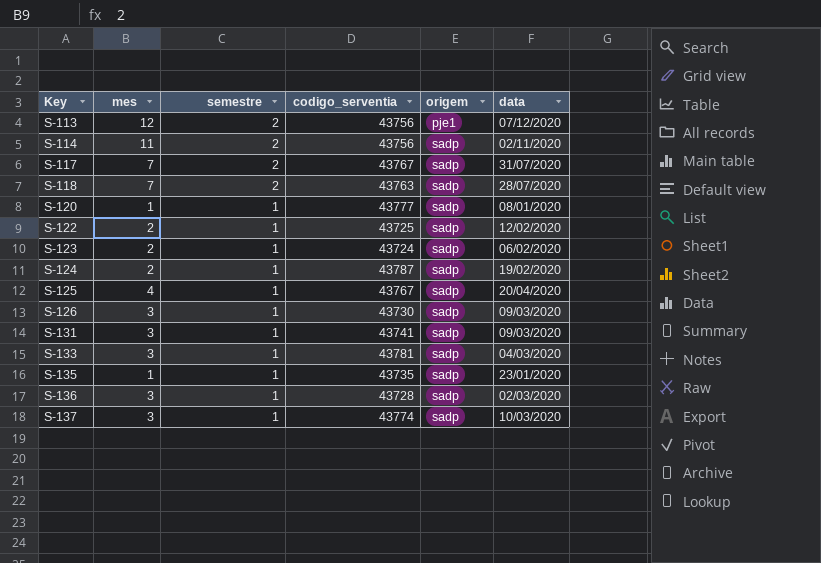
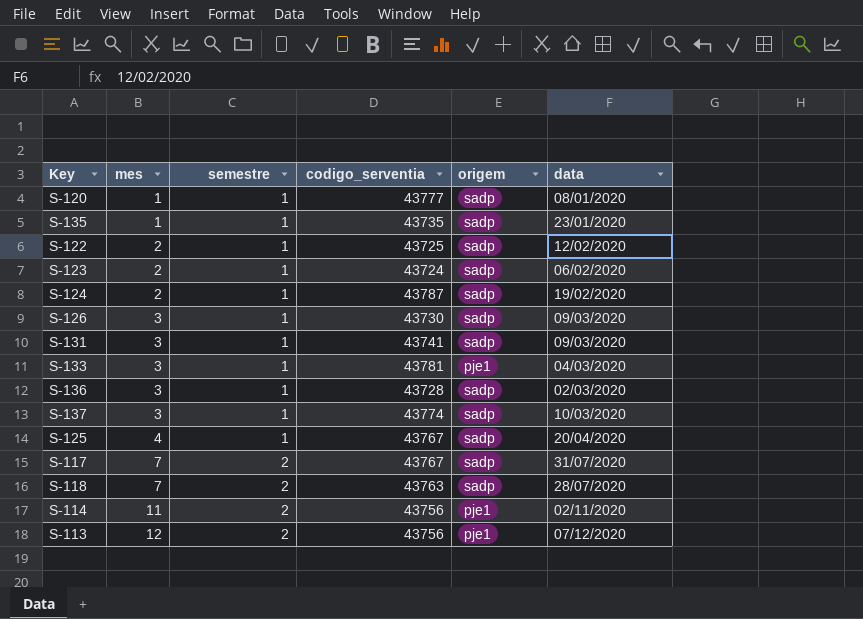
row order: Key ascending -> mes ascending
S-133 | origem: sadp -> pje1
S-114 | origem: sadp -> pje1

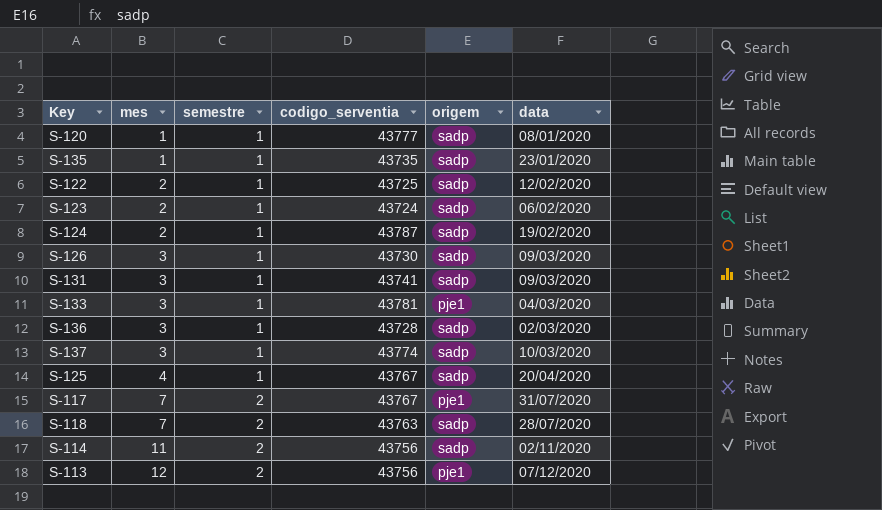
S-117 | origem: sadp -> pje1
S-114 | origem: pje1 -> sadp

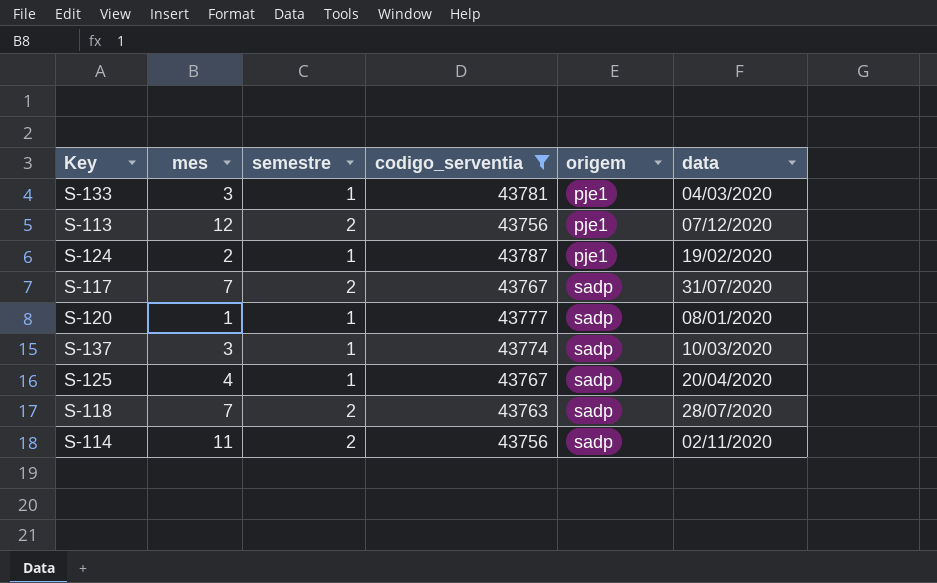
filter: none -> codigo_serventia >= 43756
row order: mes ascending -> origem ascending
S-124 | origem: sadp -> pje1
S-117 | origem: pje1 -> sadp

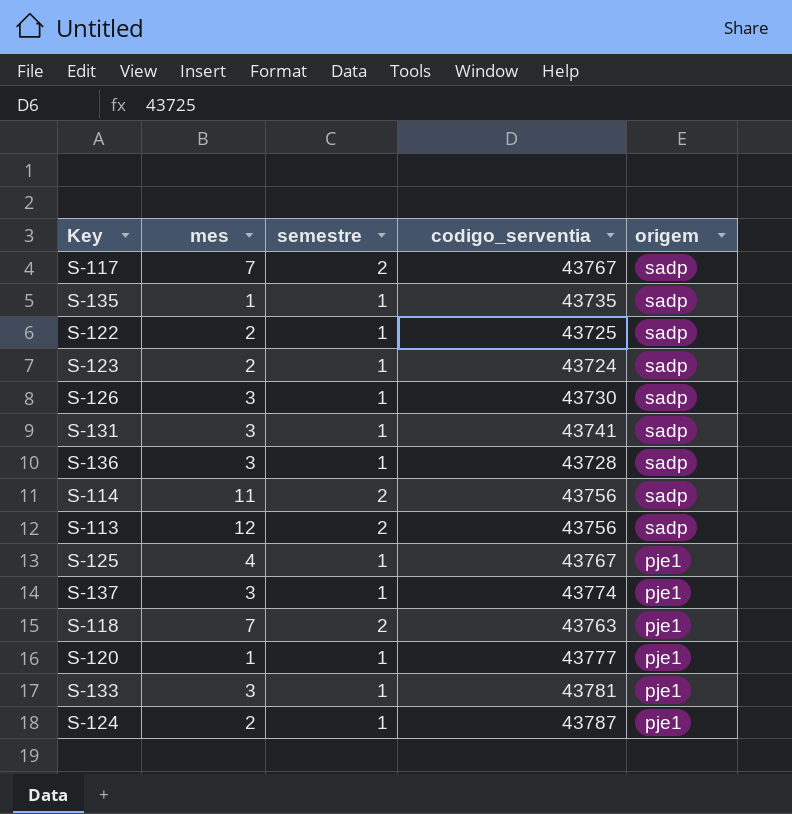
filter: codigo_serventia >= 43756 -> none
row order: origem ascending -> origem descending
column data | position: 6 -> none
S-113 | origem: pje1 -> sadp
S-125 | origem: sadp -> pje1
S-137 | origem: sadp -> pje1
S-118 | origem: sadp -> pje1
S-120 | origem: sadp -> pje1

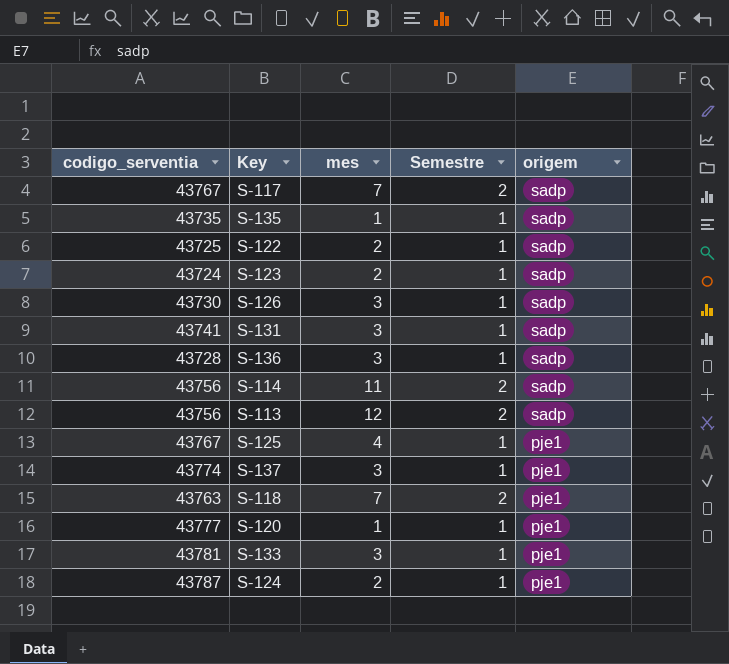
column codigo_serventia | position: 4 -> 1
column name: semestre -> Semestre

